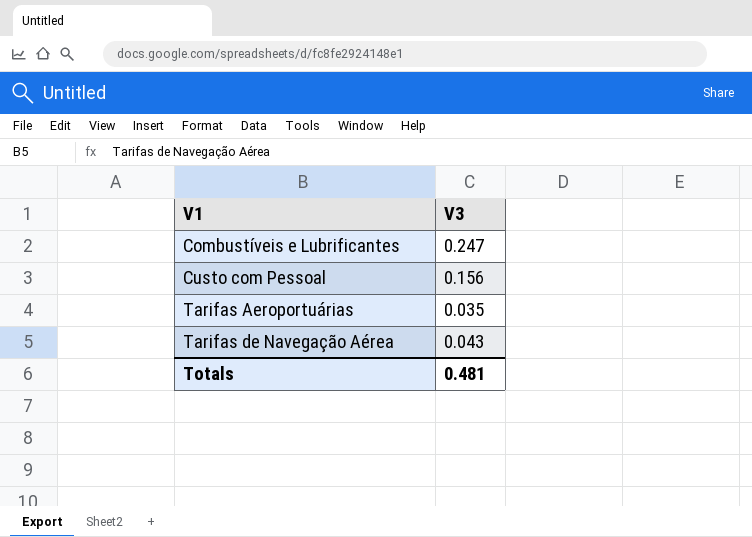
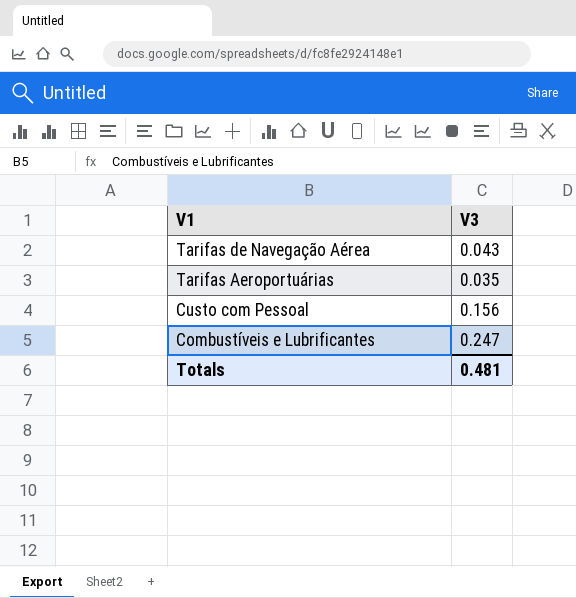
row order: V1 ascending -> V1 descending

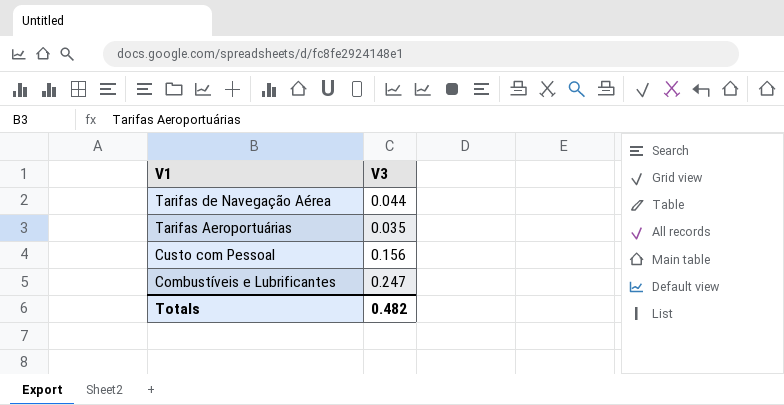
Tarifas de Navegação Aérea | V3: 0.043 -> 0.044
Totals | V3: 0.481 -> 0.482

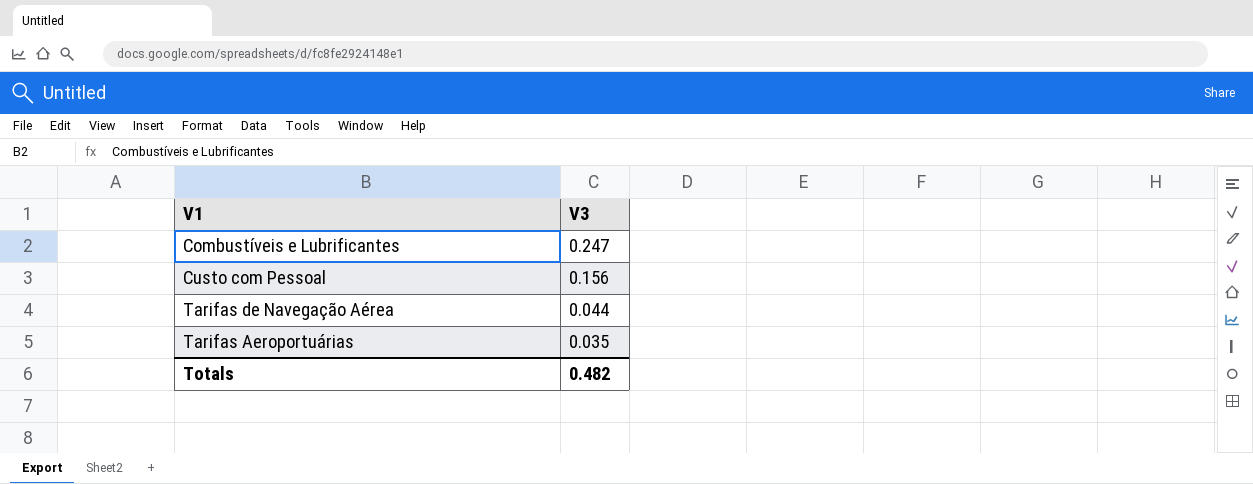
row order: V1 descending -> V3 descending

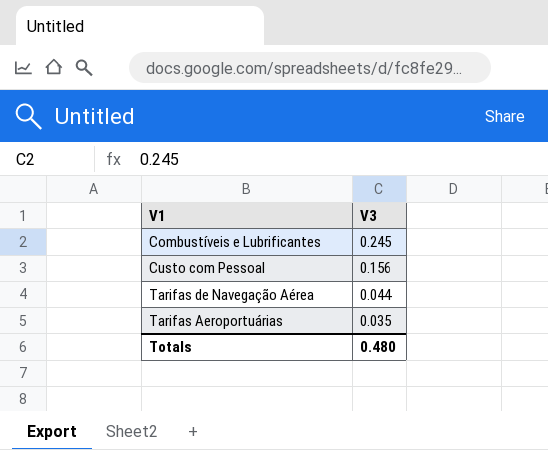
Combustíveis e Lubrificantes | V3: 0.247 -> 0.245
Totals | V3: 0.482 -> 0.480

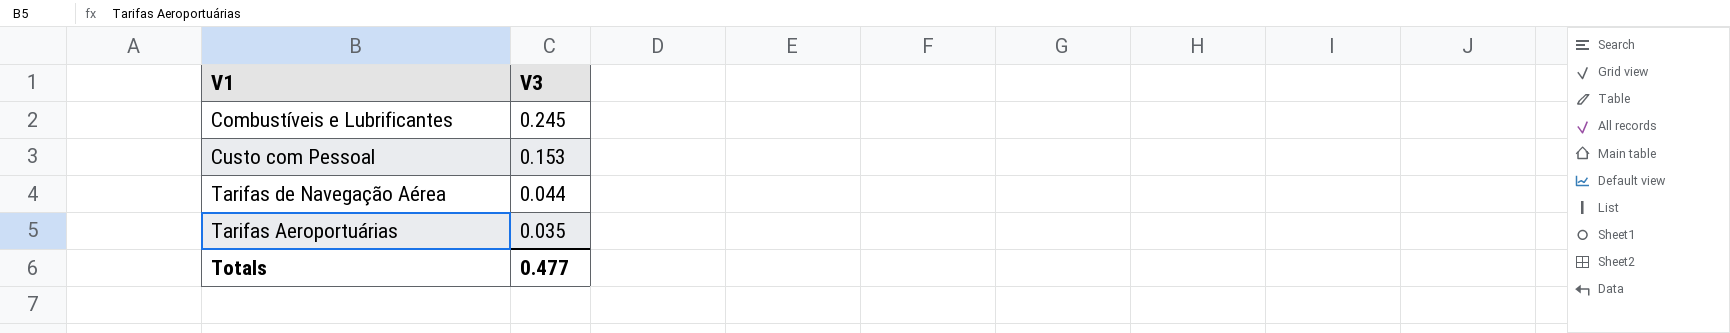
Custo com Pessoal | V3: 0.156 -> 0.153
Totals | V3: 0.480 -> 0.477

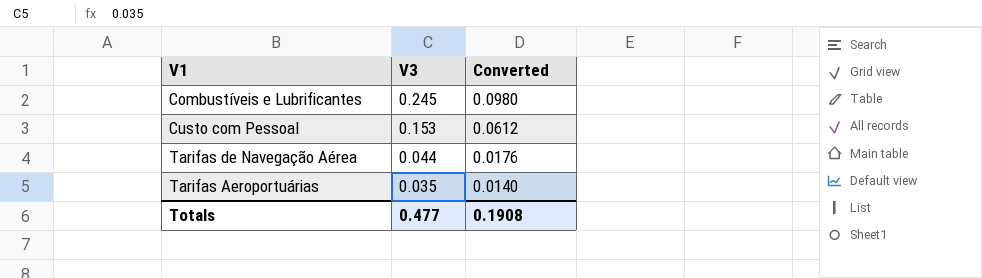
column Converted | formula: none -> [V3] * 0.4

